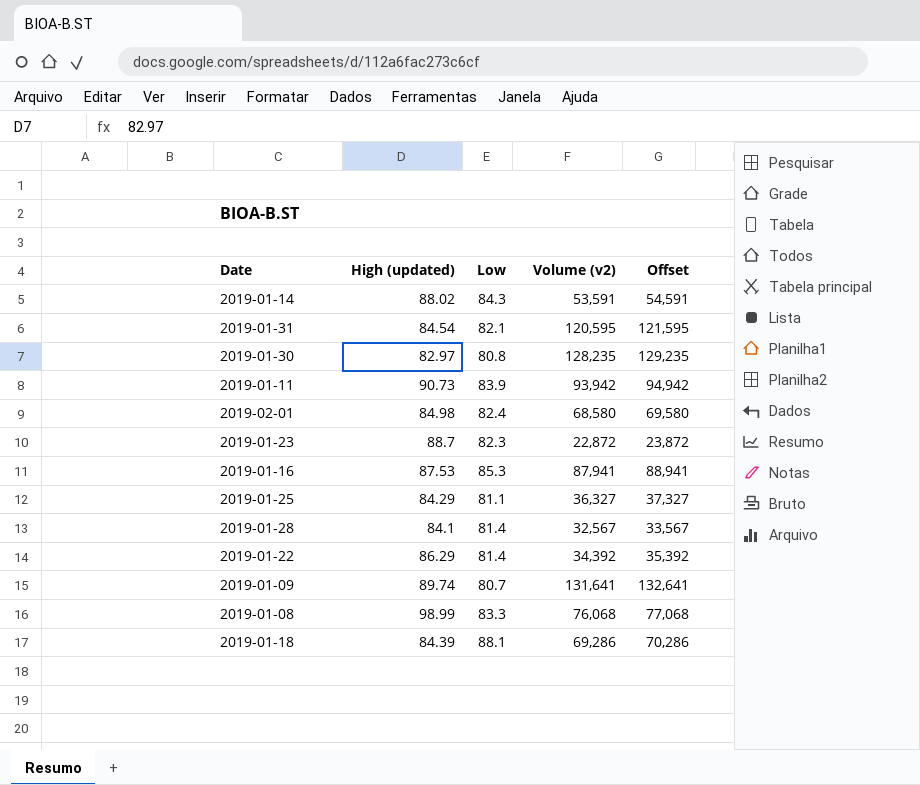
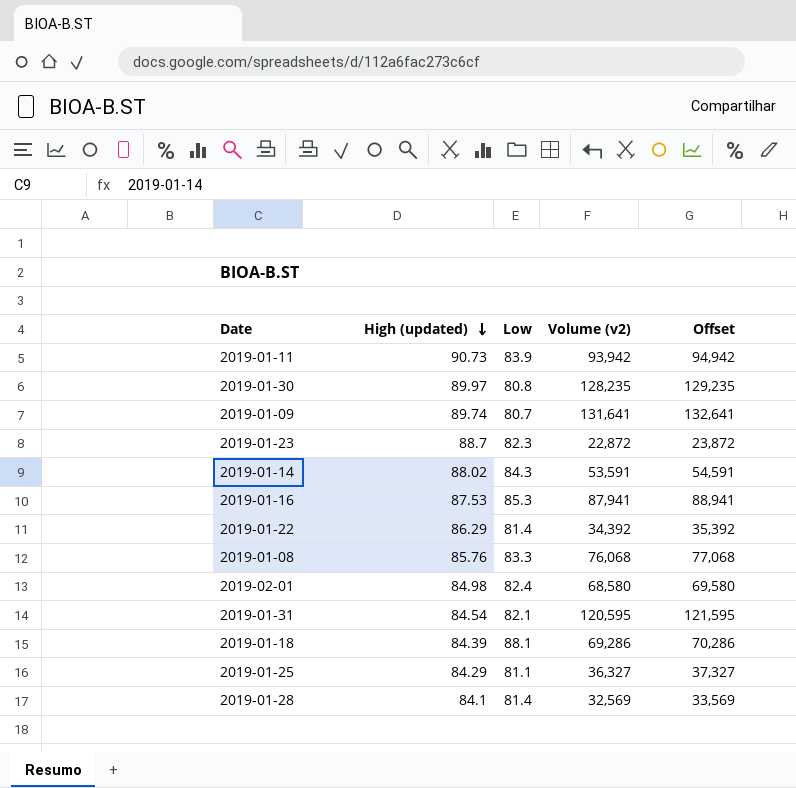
row order: none -> High (updated) descending
2019-01-30 | High (updated): 82.97 -> 89.97
2019-01-08 | High (updated): 98.99 -> 85.76
2019-01-28 | Volume (v2): 32,567 -> 32,569
2019-01-28 | Offset: 33,567 -> 33,569

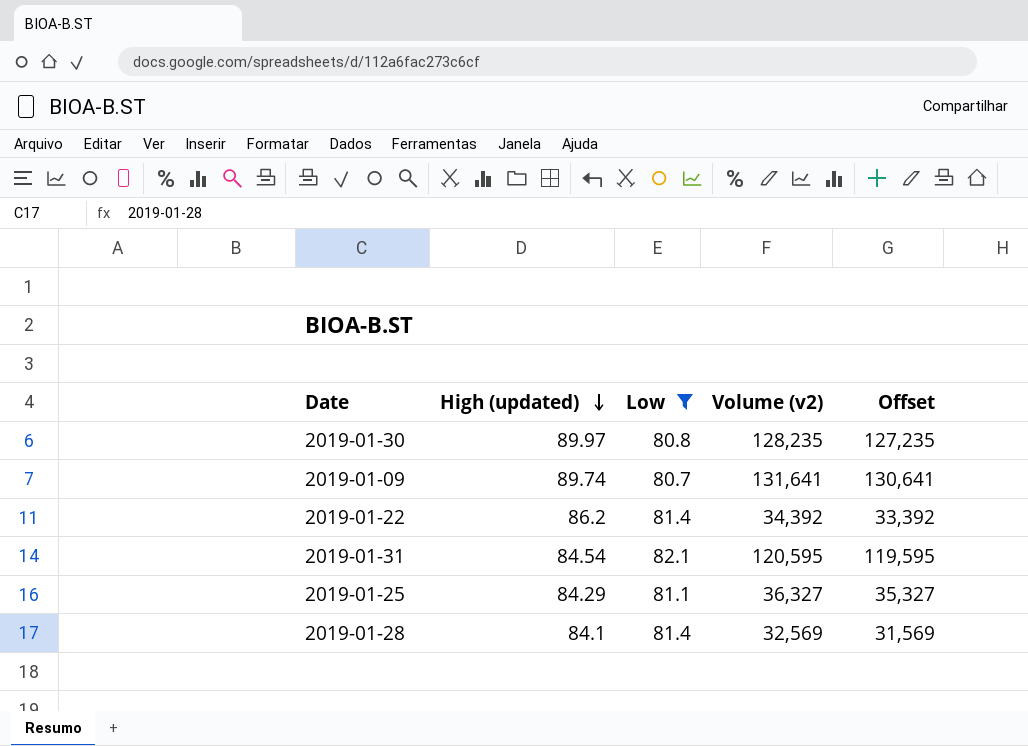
filter: none -> Low <= 82.1
column Offset | formula: [Volume (v2)] + 1000 -> [Volume (v2)] - 1000
2019-01-22 | High (updated): 86.29 -> 86.2

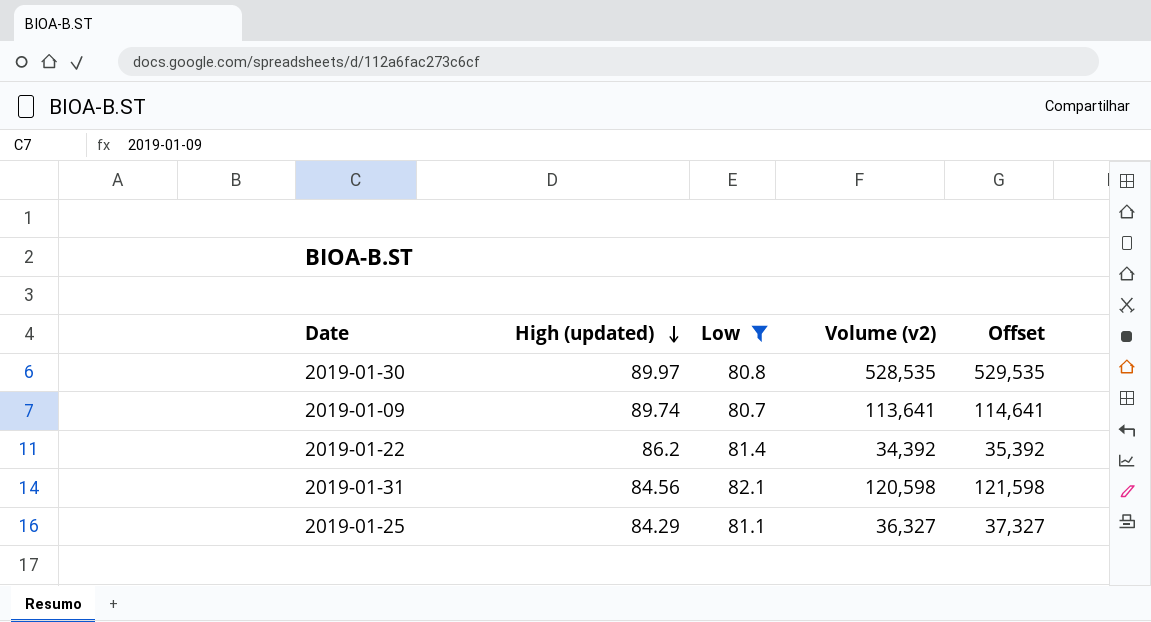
column Offset | formula: [Volume (v2)] - 1000 -> [Volume (v2)] + 1000
row 2019-01-28: 84.1 | 81.4 | 32,569 | 31,569 -> none
2019-01-30 | Volume (v2): 128,235 -> 528,535
2019-01-09 | Volume (v2): 131,641 -> 113,641
2019-01-31 | High (updated): 84.54 -> 84.56
2019-01-31 | Volume (v2): 120,595 -> 120,598

